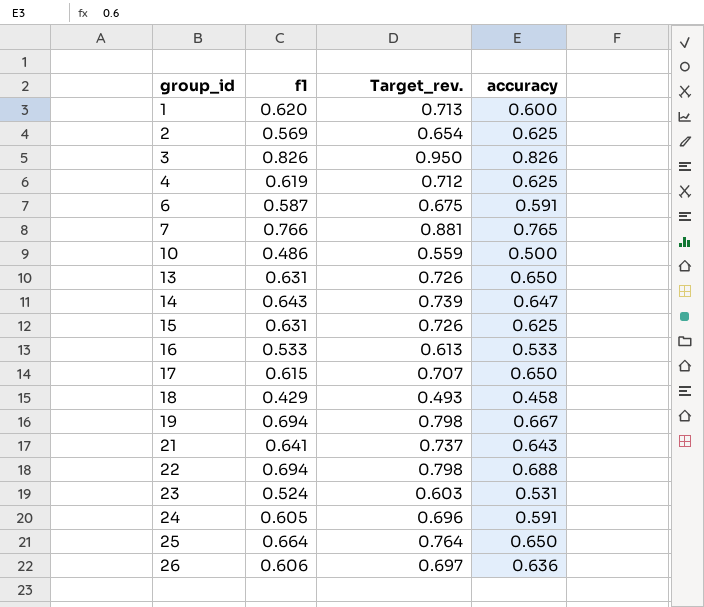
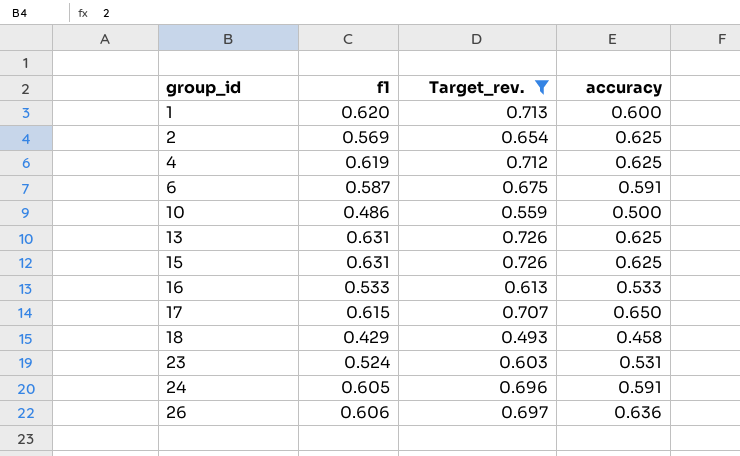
filter: none -> Target_rev. <= 0.726
13 | accuracy: 0.650 -> 0.625

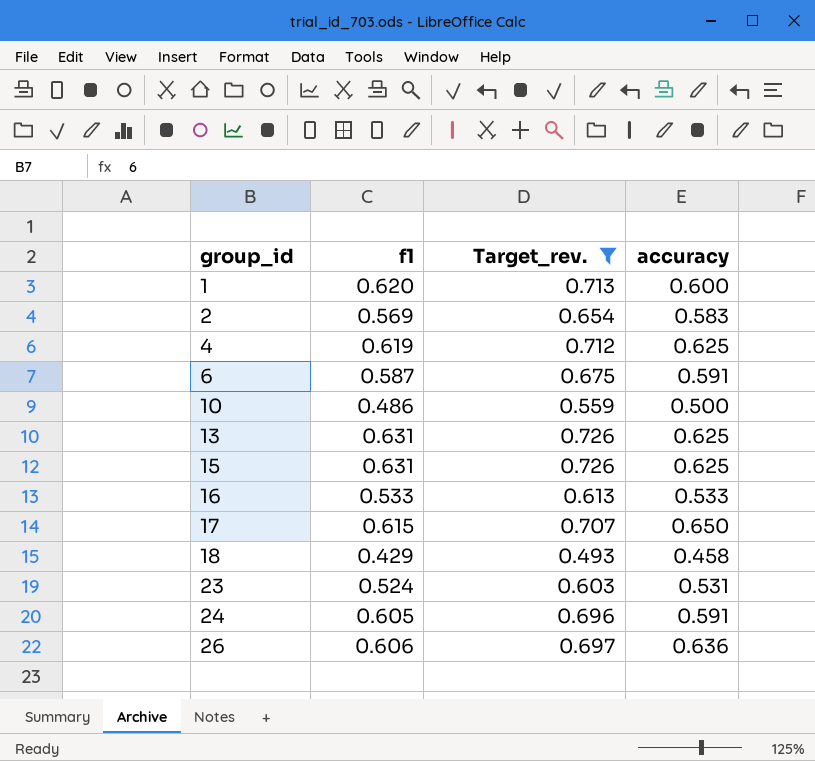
2 | accuracy: 0.625 -> 0.583

